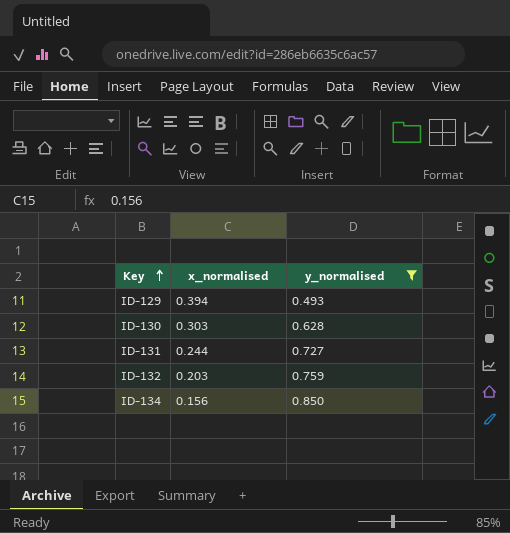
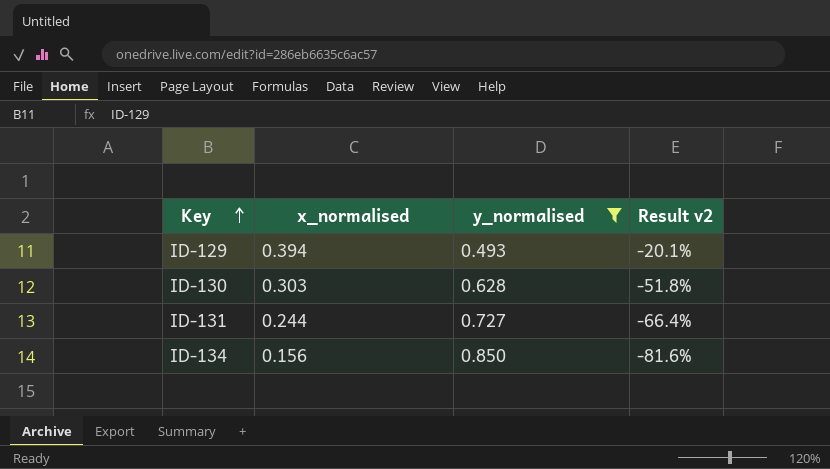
column Result v2 | formula: none -> ([x_normalised] - [y_normalised]) / [y_normalised]
row ID-132: 0.203 | 0.759 -> none

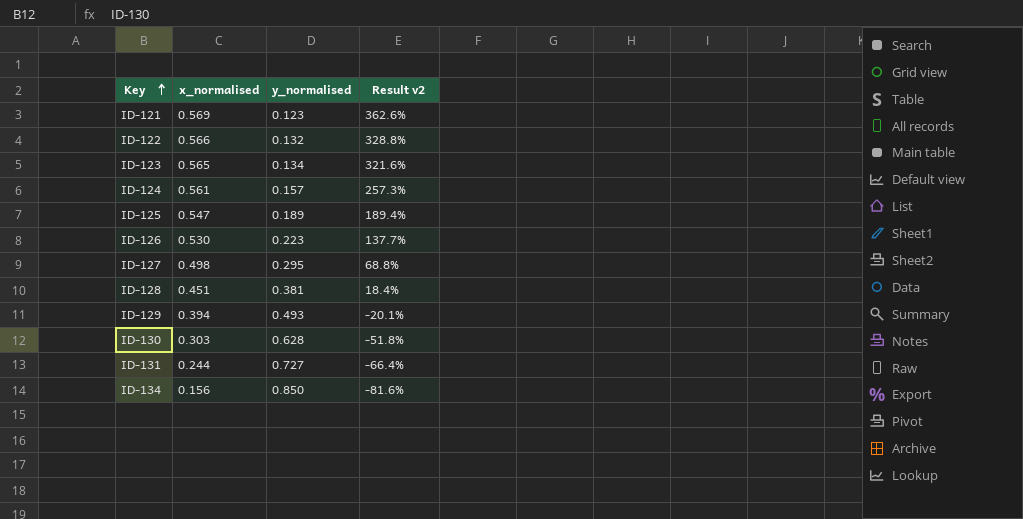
filter: y_normalised >= 0.493 -> none

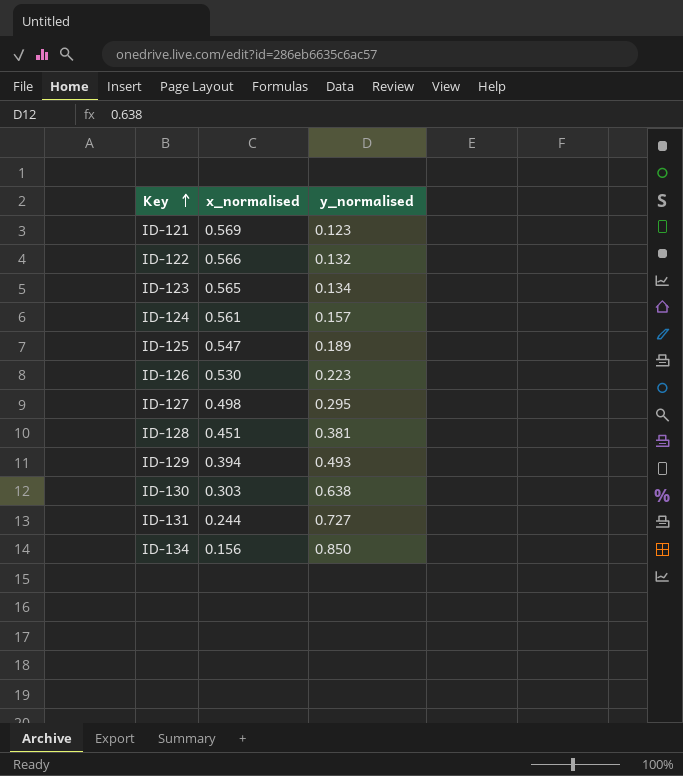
column Result v2 | formula: ([x_normalised] - [y_normalised]) / [y_normalised] -> none
ID-130 | y_normalised: 0.628 -> 0.638

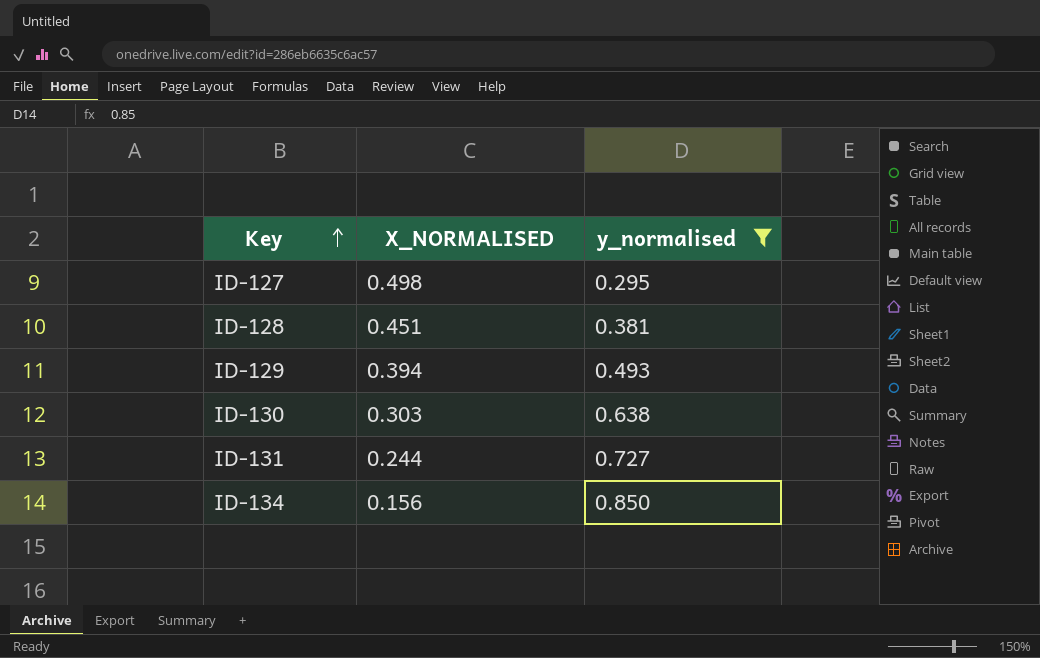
filter: none -> y_normalised >= 0.295
column name: x_normalised -> X_NORMALISED

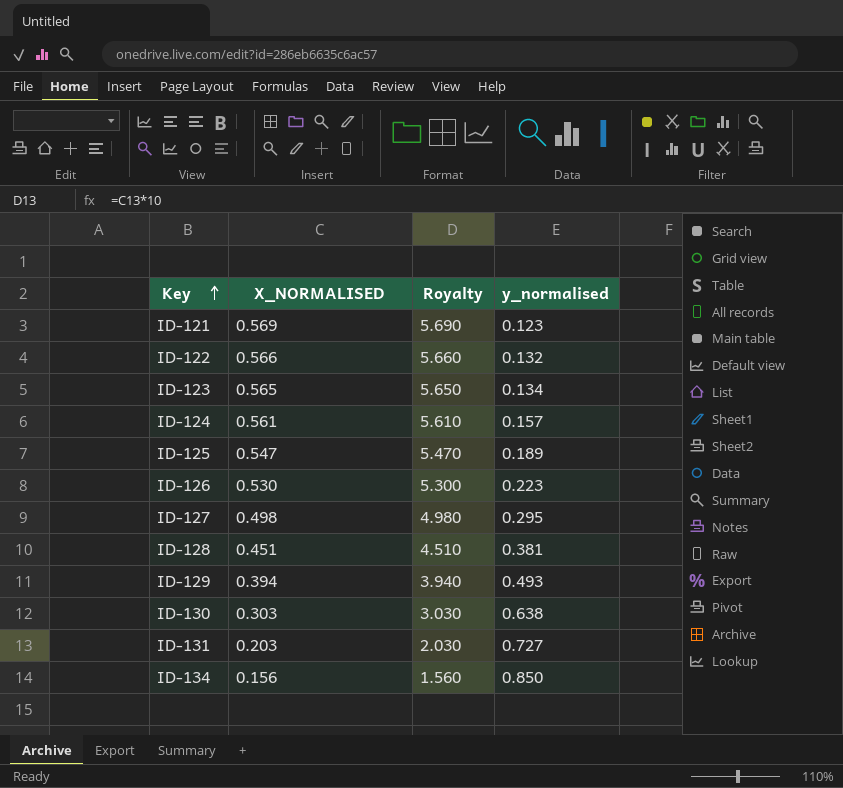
filter: y_normalised >= 0.295 -> none
column Royalty | formula: none -> [X_NORMALISED] * 10
ID-131 | X_NORMALISED: 0.244 -> 0.203

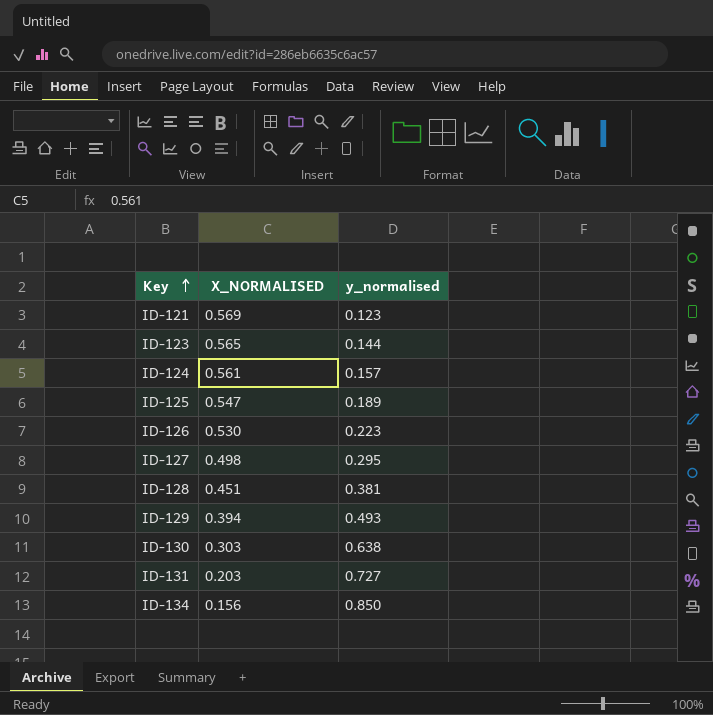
column Royalty | formula: [X_NORMALISED] * 10 -> none
row ID-122: 0.566 | 5.660 | 0.132 -> none
ID-123 | y_normalised: 0.134 -> 0.144

